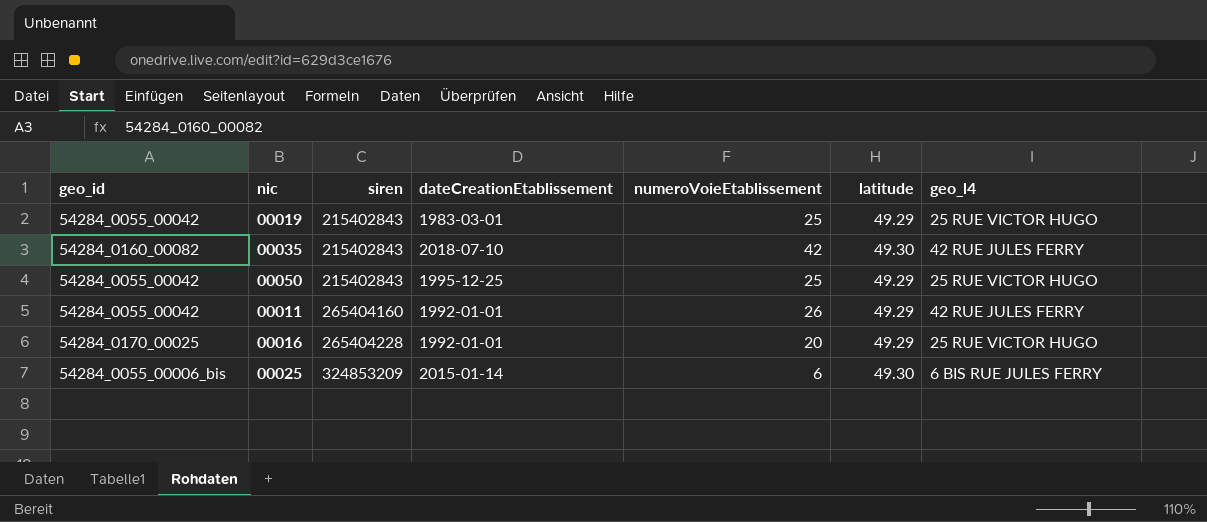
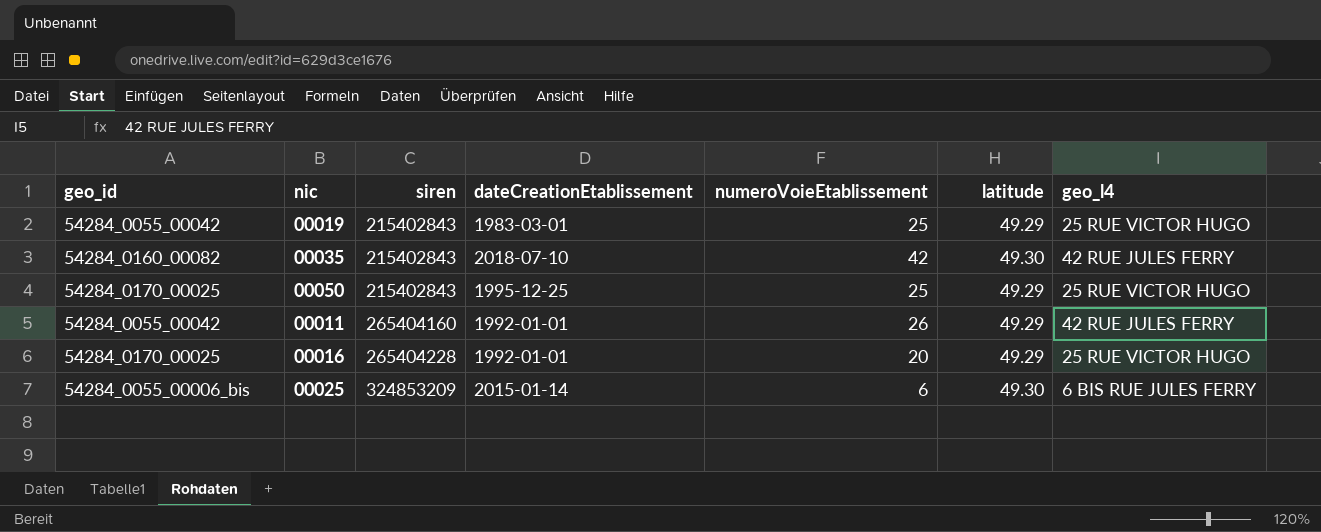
00050 | geo_id: 54284_0055_00042 -> 54284_0170_00025

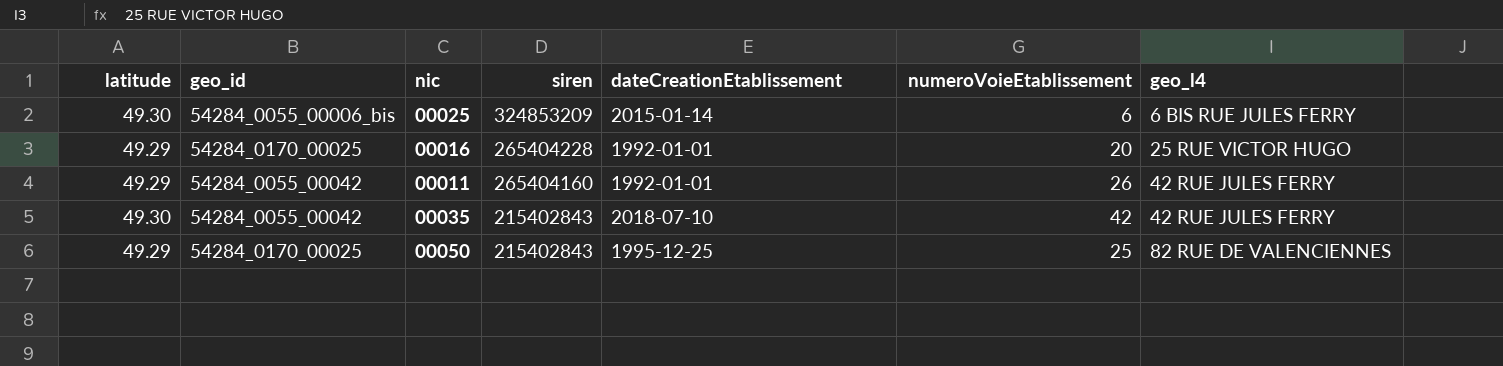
row order: siren ascending -> siren descending
column latitude | position: 6 -> 1
row 00019: 54284_0055_00042 | 215402843 | 1983-03-01 | 25 | 49.29 | 25 RUE VICTOR HUGO -> none
00035 | geo_id: 54284_0160_00082 -> 54284_0055_00042
00050 | geo_l4: 25 RUE VICTOR HUGO -> 82 RUE DE VALENCIENNES

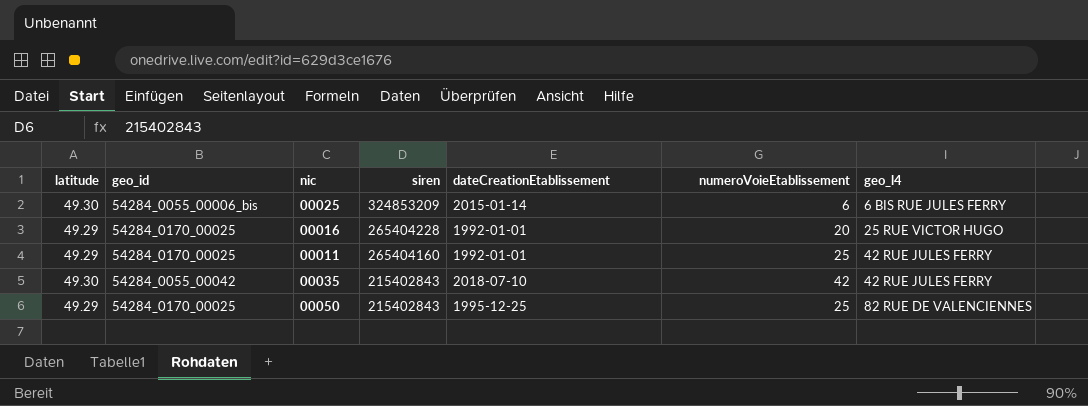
00011 | geo_id: 54284_0055_00042 -> 54284_0170_00025
00011 | numeroVoieEtablissement: 26 -> 25

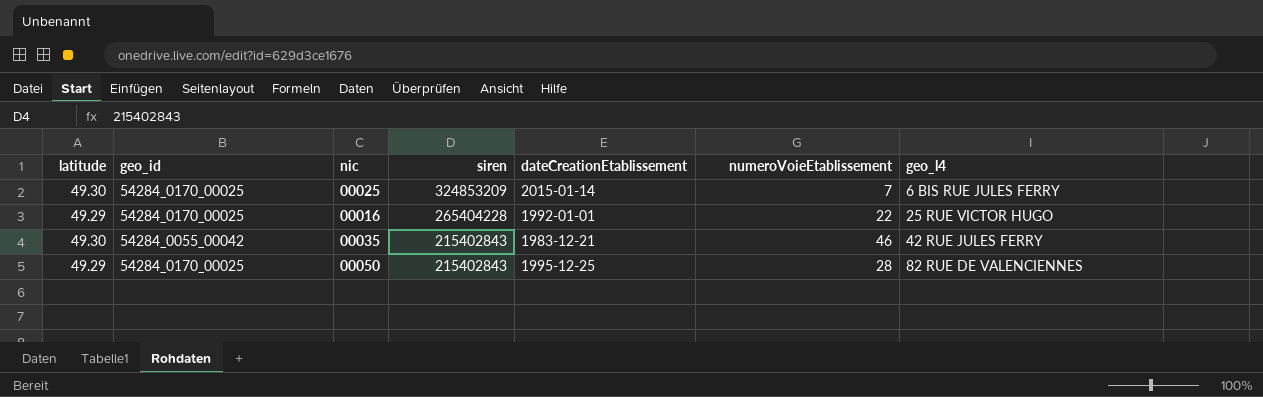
row 00011: 49.29 | 54284_0170_00025 | 265404160 | 1992-01-01 | 25 | 42 RUE JULES FERRY -> none
00025 | geo_id: 54284_0055_00006_bis -> 54284_0170_00025
00025 | numeroVoieEtablissement: 6 -> 7
00016 | numeroVoieEtablissement: 20 -> 22
00035 | dateCreationEtablissement: 2018-07-10 -> 1983-12-21
00035 | numeroVoieEtablissement: 42 -> 46
00050 | numeroVoieEtablissement: 25 -> 28

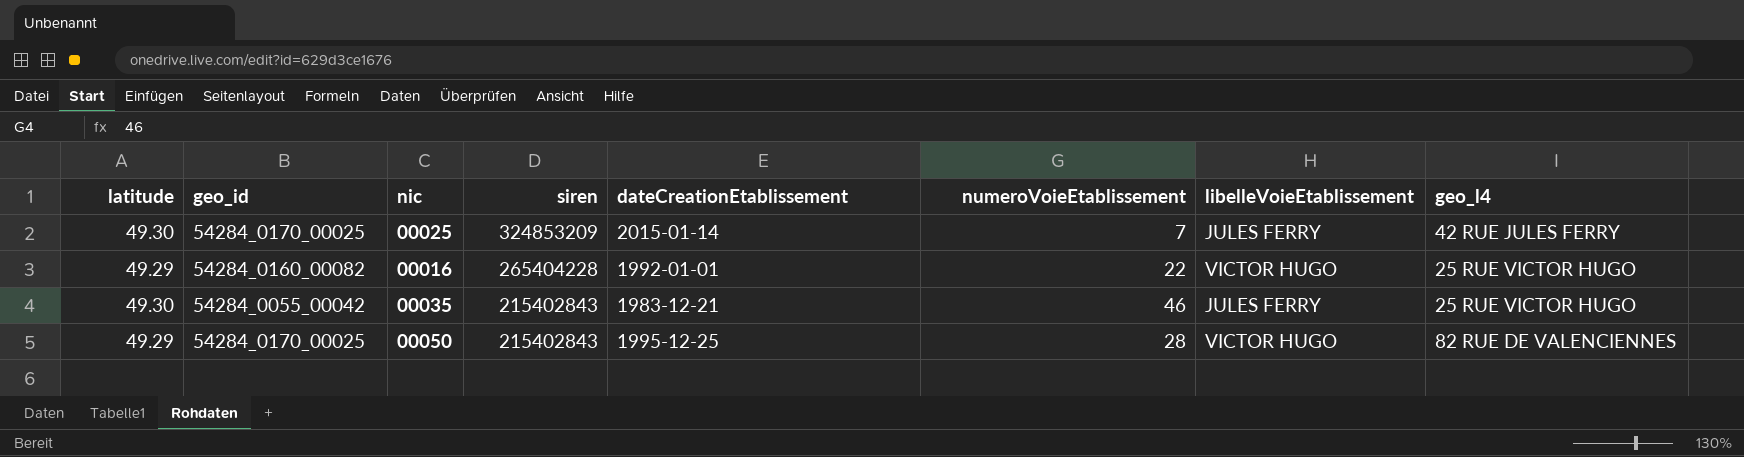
column libelleVoieEtablissement | position: none -> 7
00025 | geo_l4: 6 BIS RUE JULES FERRY -> 42 RUE JULES FERRY
00016 | geo_id: 54284_0170_00025 -> 54284_0160_00082
00035 | geo_l4: 42 RUE JULES FERRY -> 25 RUE VICTOR HUGO

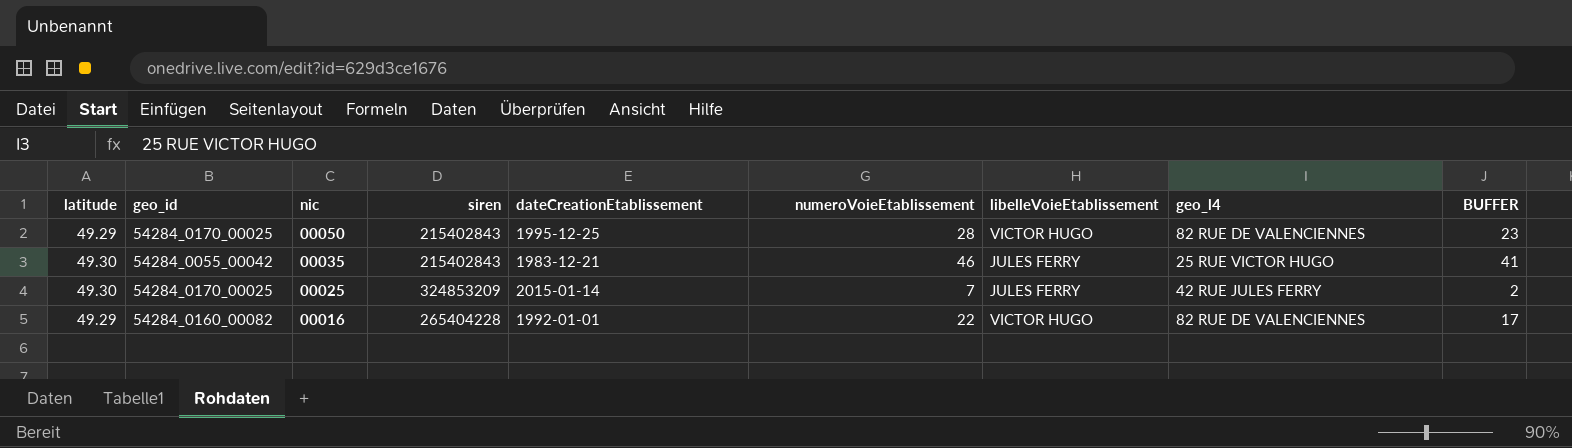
row order: siren descending -> nic descending
column BUFFER | formula: none -> [numeroVoieEtablissement] - 5
00016 | geo_l4: 25 RUE VICTOR HUGO -> 82 RUE DE VALENCIENNES

